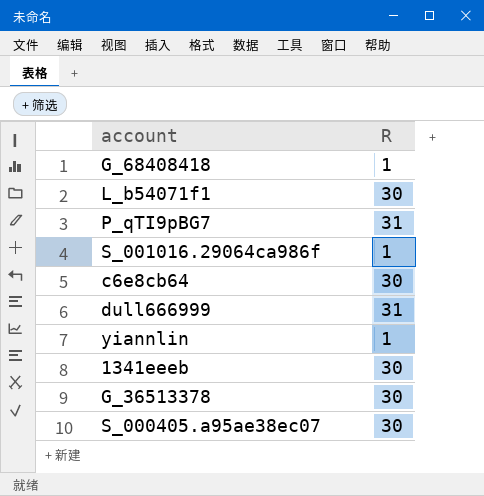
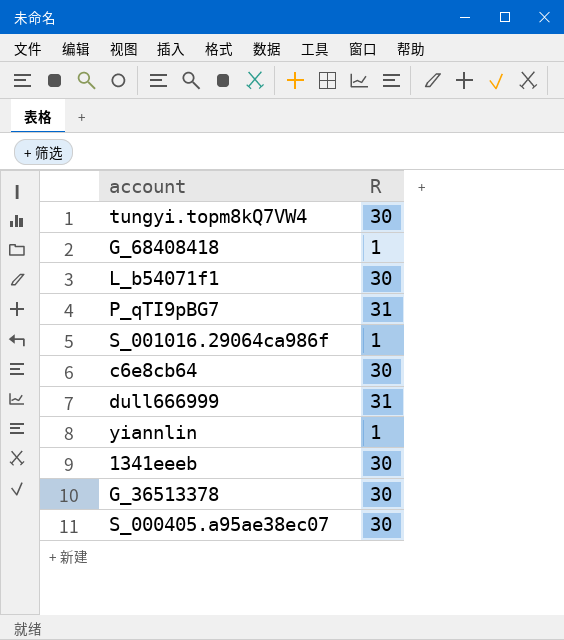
row tungyi.topm8kQ7VW4: none -> 30

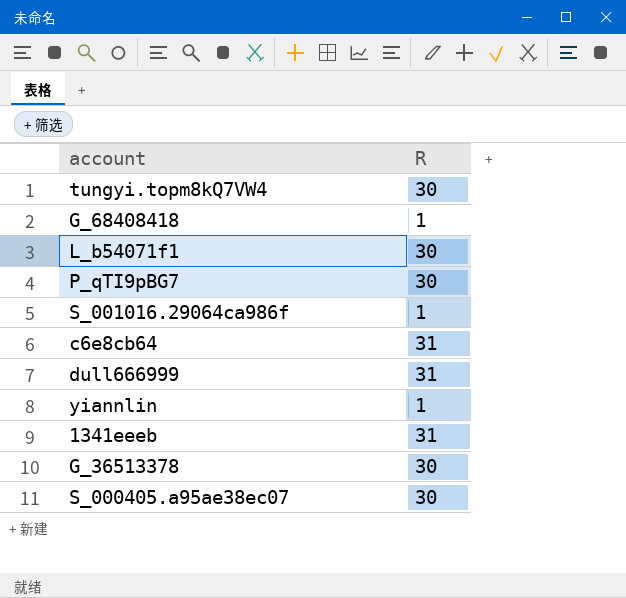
P_qTI9pBG7 | R: 31 -> 30
c6e8cb64 | R: 30 -> 31
1341eeeb | R: 30 -> 31

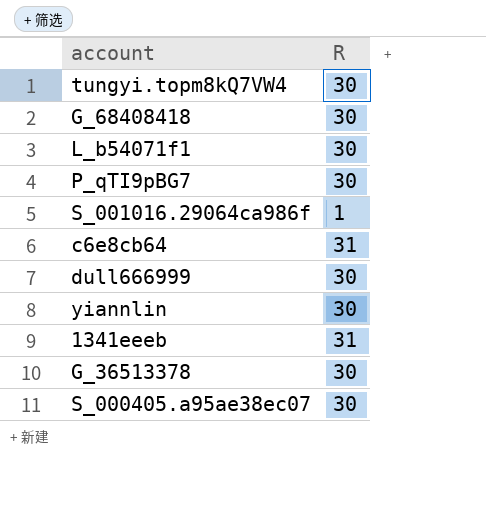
G_68408418 | R: 1 -> 30
dull666999 | R: 31 -> 30
yiannlin | R: 1 -> 30

